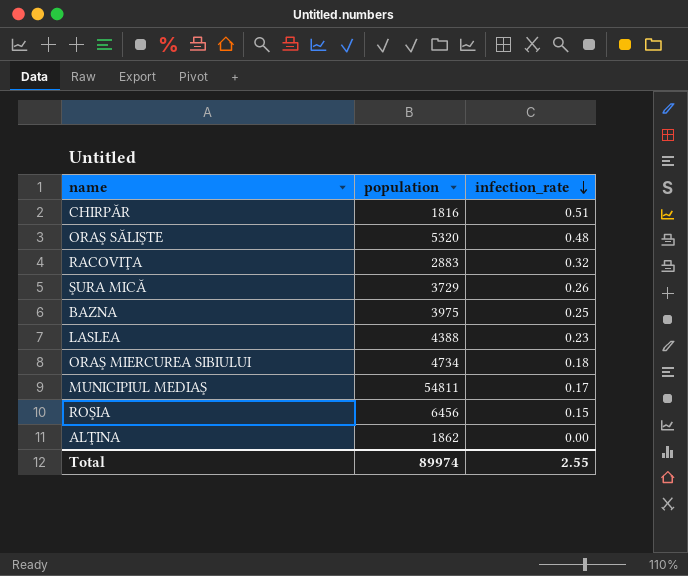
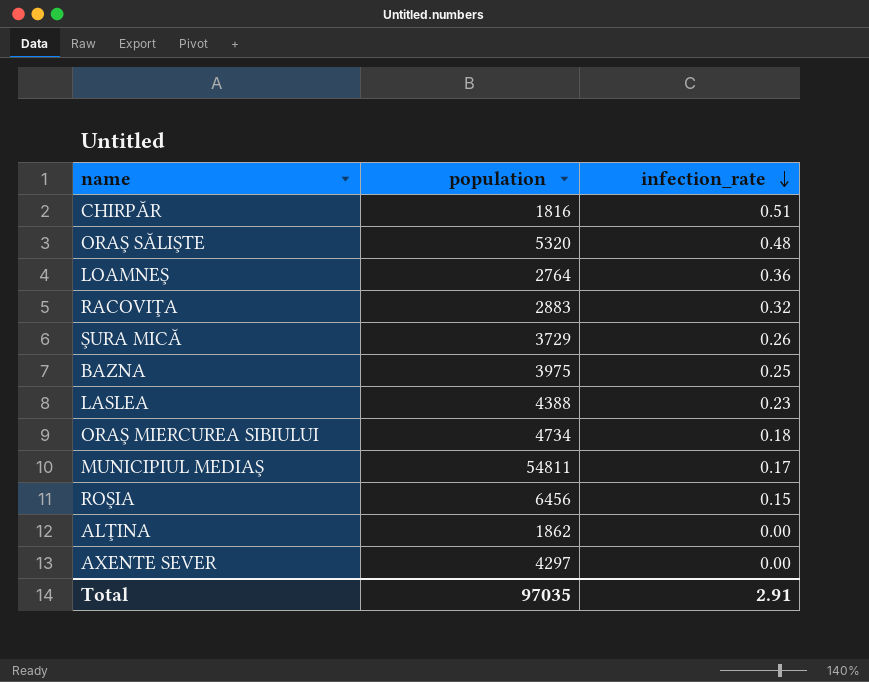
row LOAMNEŞ: none -> 2764 | 0.36
row AXENTE SEVER: none -> 4297 | 0.00
Total | population: 89974 -> 97035
Total | infection_rate: 2.55 -> 2.91

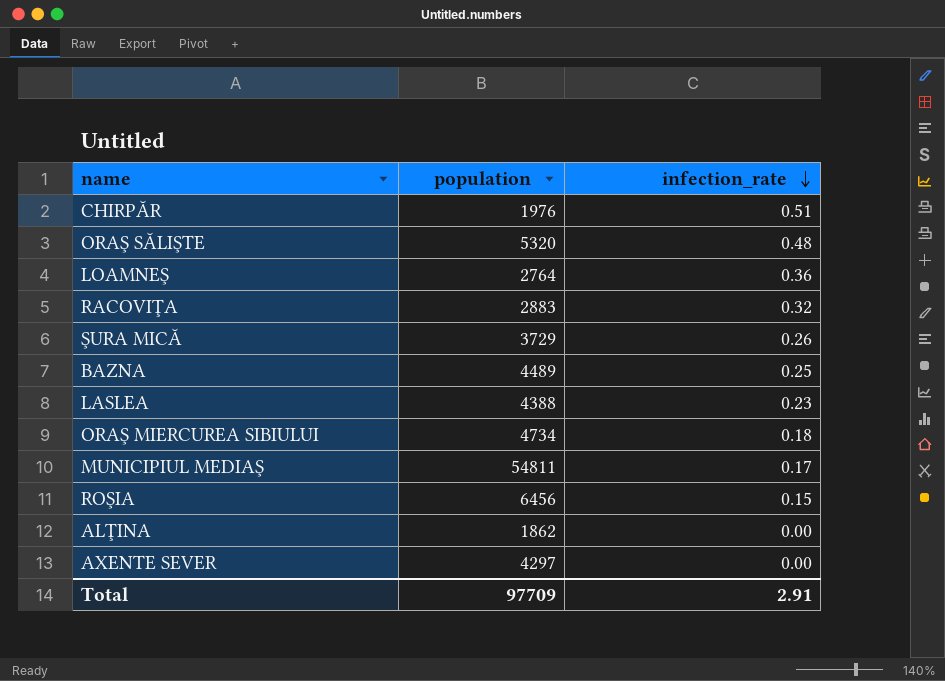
CHIRPĂR | population: 1816 -> 1976
BAZNA | population: 3975 -> 4489
Total | population: 97035 -> 97709

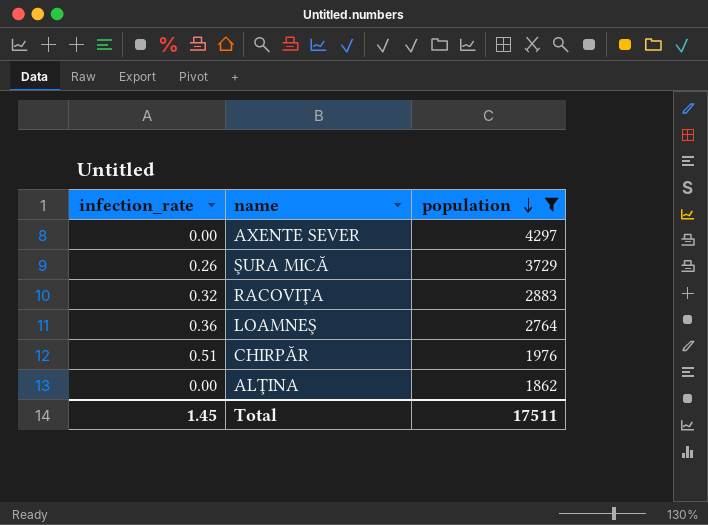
filter: none -> population <= 4297
row order: infection_rate descending -> population descending
column infection_rate | position: 3 -> 1
Total | infection_rate: 2.91 -> 1.45
Total | population: 97709 -> 17511

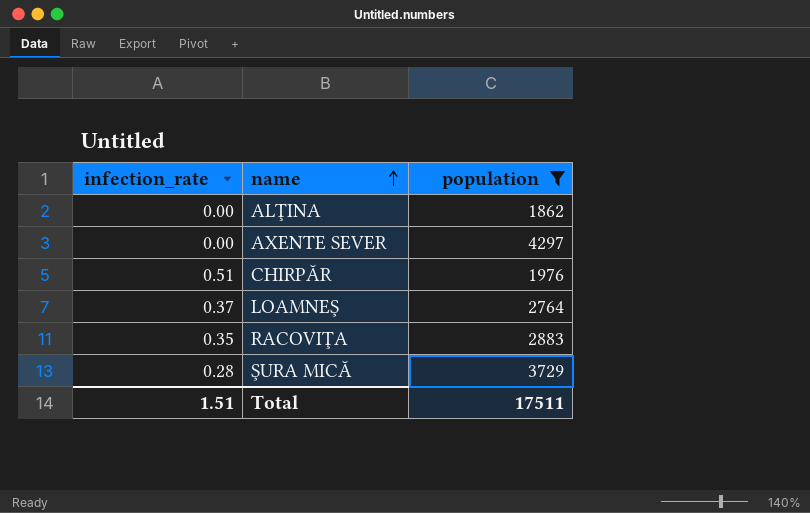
row order: population descending -> name ascending
LOAMNEŞ | infection_rate: 0.36 -> 0.37
RACOVIŢA | infection_rate: 0.32 -> 0.35
ŞURA MICĂ | infection_rate: 0.26 -> 0.28
Total | infection_rate: 1.45 -> 1.51

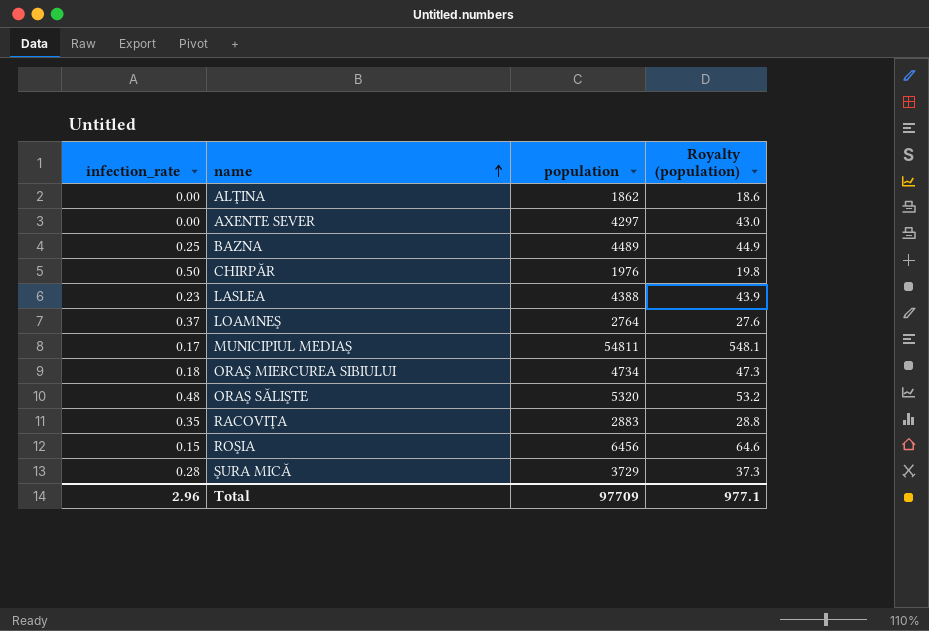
filter: population <= 4297 -> none
column Royalty (population) | formula: none -> [population] * 0.01
CHIRPĂR | infection_rate: 0.51 -> 0.50
Total | infection_rate: 1.51 -> 2.96
Total | population: 17511 -> 97709

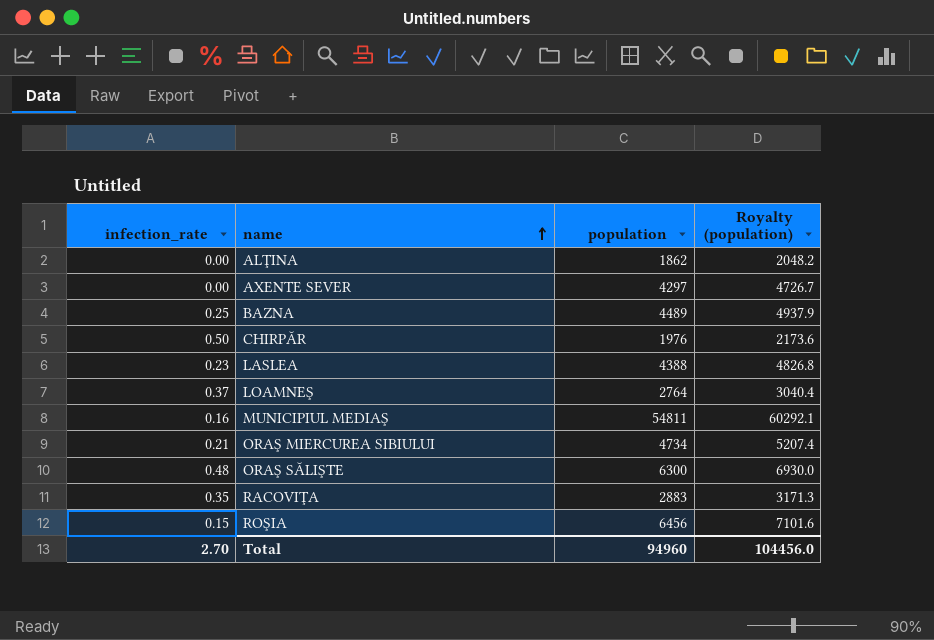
column Royalty (population) | formula: [population] * 0.01 -> [population] * 1.1
row ŞURA MICĂ: 0.28 | 3729 | 37.3 -> none
MUNICIPIUL MEDIAŞ | infection_rate: 0.17 -> 0.16
ORAŞ MIERCUREA SIBIULUI | infection_rate: 0.18 -> 0.21
ORAŞ SĂLIŞTE | population: 5320 -> 6300
Total | infection_rate: 2.96 -> 2.70
Total | population: 97709 -> 94960
Total | Royalty (population): 977.1 -> 104456.0

